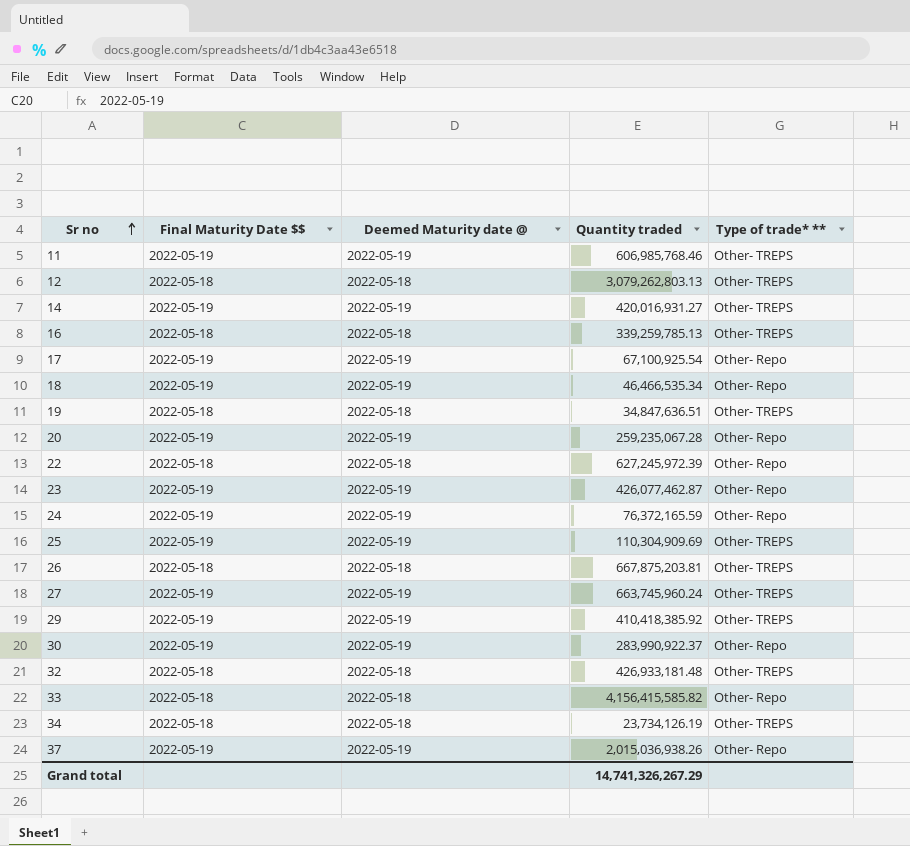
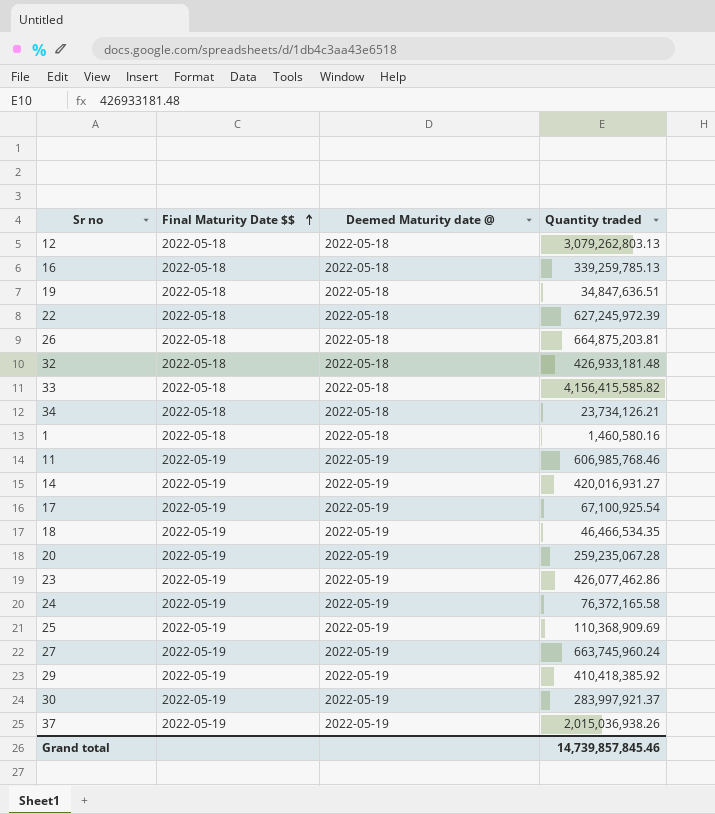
row order: Sr no ascending -> Final Maturity Date $$ ascending
column Type of trade* ** | position: 5 -> none
26 | Quantity traded: 667,875,203.81 -> 664,875,203.81
34 | Quantity traded: 23,734,126.19 -> 23,734,126.21
row 1: none -> 2022-05-18 | 2022-05-18 | 1,460,580.16
18 | Quantity traded: 46,466,535.34 -> 46,466,534.35
23 | Quantity traded: 426,077,462.87 -> 426,077,462.86
24 | Quantity traded: 76,372,165.59 -> 76,372,165.58
25 | Quantity traded: 110,304,909.69 -> 110,368,909.69
30 | Quantity traded: 283,990,922.37 -> 283,997,921.37
Grand total | Quantity traded: 14,741,326,267.29 -> 14,739,857,845.46

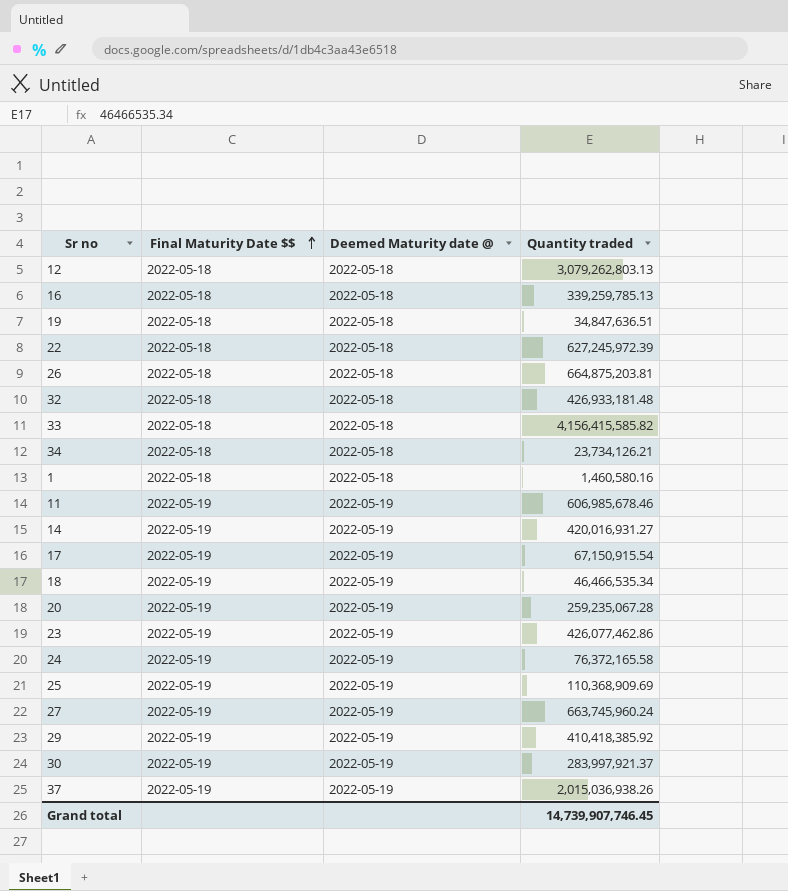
11 | Quantity traded: 606,985,768.46 -> 606,985,678.46
17 | Quantity traded: 67,100,925.54 -> 67,150,915.54
18 | Quantity traded: 46,466,534.35 -> 46,466,535.34
Grand total | Quantity traded: 14,739,857,845.46 -> 14,739,907,746.45

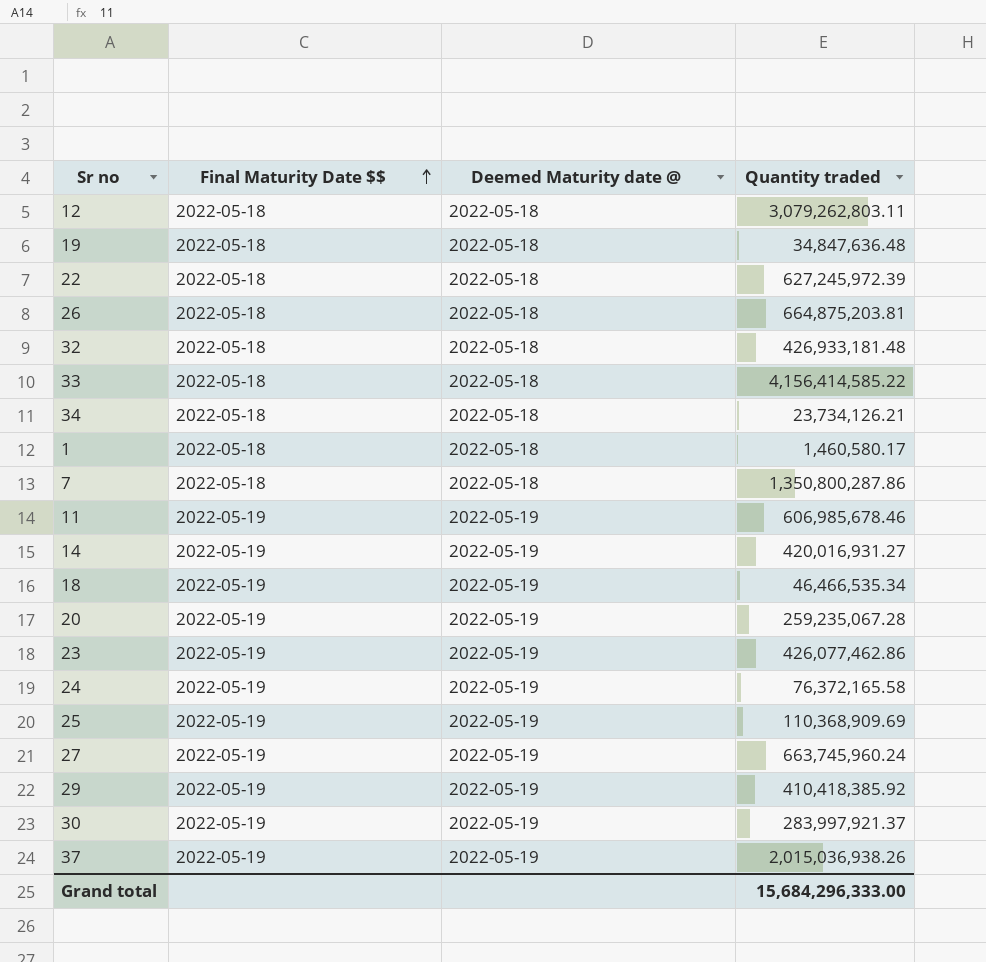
row 16: 2022-05-18 | 2022-05-18 | 339,259,785.13 -> none
row 17: 2022-05-19 | 2022-05-19 | 67,150,915.54 -> none
12 | Quantity traded: 3,079,262,803.13 -> 3,079,262,803.11
19 | Quantity traded: 34,847,636.51 -> 34,847,636.48
33 | Quantity traded: 4,156,415,585.82 -> 4,156,414,585.22
1 | Quantity traded: 1,460,580.16 -> 1,460,580.17
row 7: none -> 2022-05-18 | 2022-05-18 | 1,350,800,287.86
Grand total | Quantity traded: 14,739,907,746.45 -> 15,684,296,333.00

